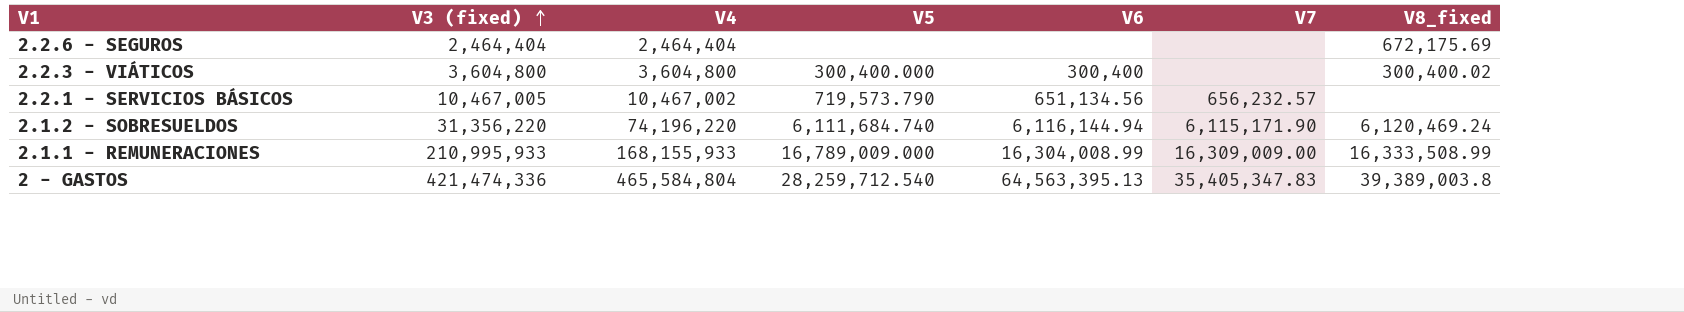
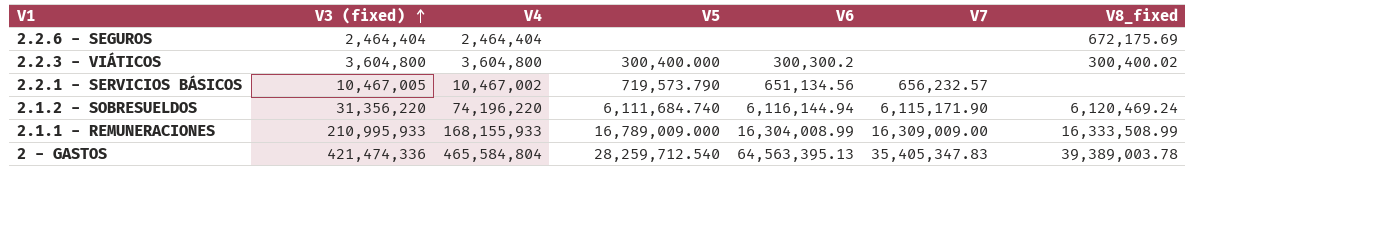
2.2.3 - VIÁTICOS | V6: 300,400 -> 300,300.2
2 - GASTOS | V8_fixed: 39,389,003.8 -> 39,389,003.78

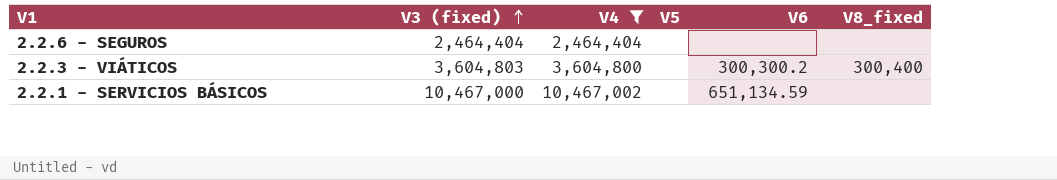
filter: none -> V4 <= 10,467,002
column V7 | position: 6 -> none
2.2.6 - SEGUROS | V8_fixed: 672,175.69 -> none
2.2.3 - VIÁTICOS | V3 (fixed): 3,604,800 -> 3,604,803
2.2.3 - VIÁTICOS | V5: 300,400.000 -> none
2.2.3 - VIÁTICOS | V8_fixed: 300,400.02 -> 300,400
2.2.1 - SERVICIOS BÁSICOS | V3 (fixed): 10,467,005 -> 10,467,000
2.2.1 - SERVICIOS BÁSICOS | V5: 719,573.790 -> none
2.2.1 - SERVICIOS BÁSICOS | V6: 651,134.56 -> 651,134.59

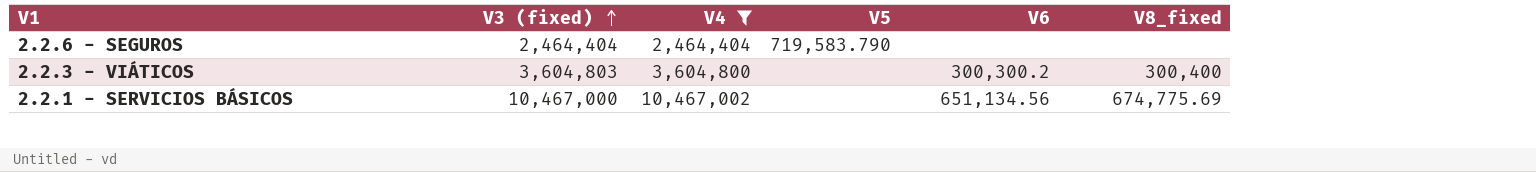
2.2.6 - SEGUROS | V5: none -> 719,583.790
2.2.1 - SERVICIOS BÁSICOS | V6: 651,134.59 -> 651,134.56
2.2.1 - SERVICIOS BÁSICOS | V8_fixed: none -> 674,775.69

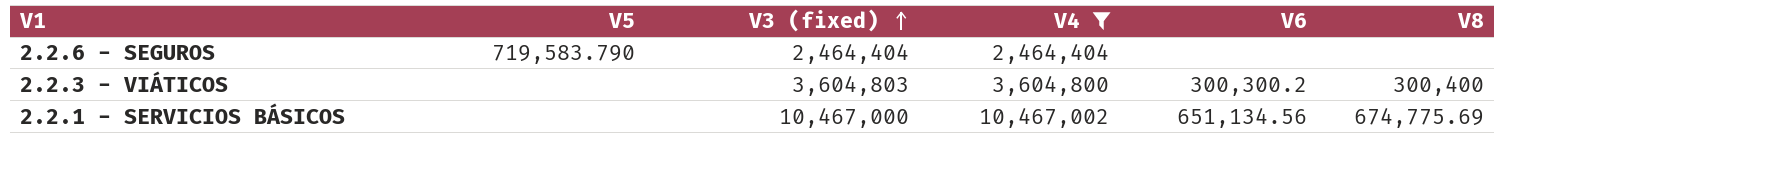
column V5 | position: 4 -> 2
column name: V8_fixed -> V8

